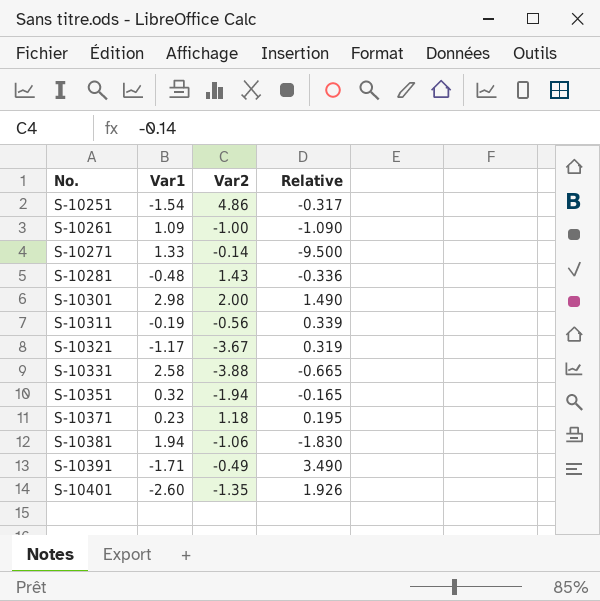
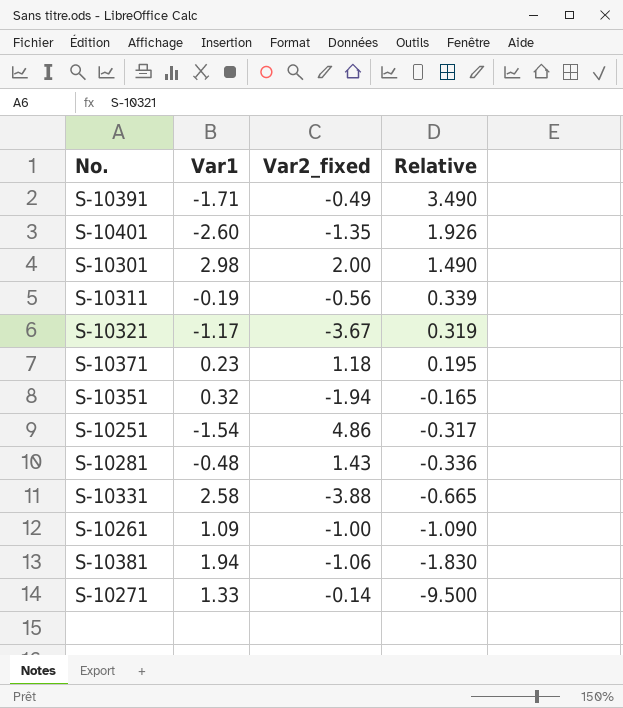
row order: No. ascending -> Relative descending
column name: Var2 -> Var2_fixed

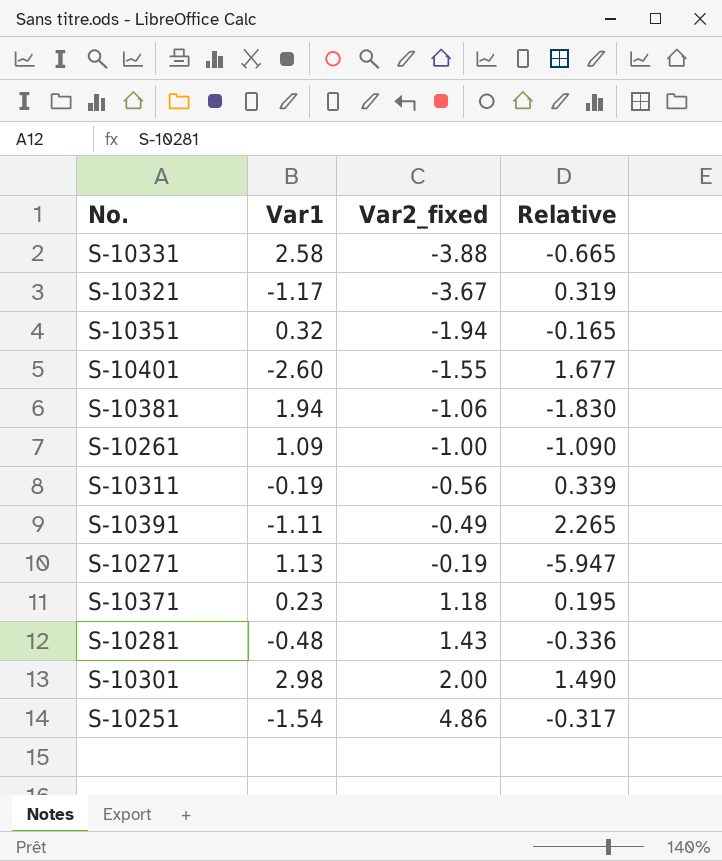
row order: Relative descending -> Var2_fixed ascending
S-10401 | Var2_fixed: -1.35 -> -1.55
S-10401 | Relative: 1.926 -> 1.677
S-10391 | Var1: -1.71 -> -1.11
S-10391 | Relative: 3.490 -> 2.265
S-10271 | Var1: 1.33 -> 1.13
S-10271 | Var2_fixed: -0.14 -> -0.19
S-10271 | Relative: -9.500 -> -5.947

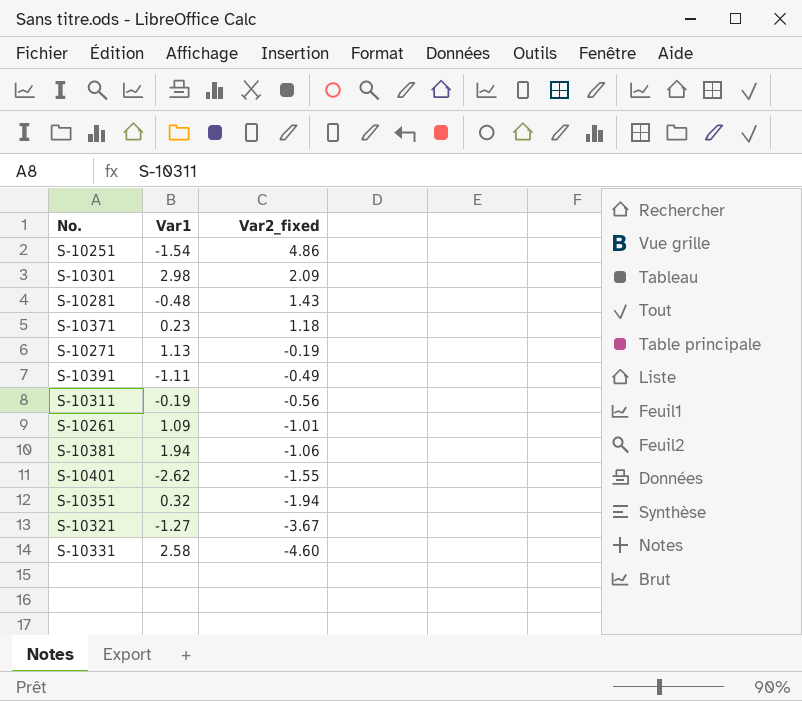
row order: Var2_fixed ascending -> Var2_fixed descending
column Relative | formula: [Var1] / [Var2_fixed] -> none
S-10301 | Var2_fixed: 2.00 -> 2.09
S-10261 | Var2_fixed: -1.00 -> -1.01
S-10401 | Var1: -2.60 -> -2.62
S-10321 | Var1: -1.17 -> -1.27
S-10331 | Var2_fixed: -3.88 -> -4.60

